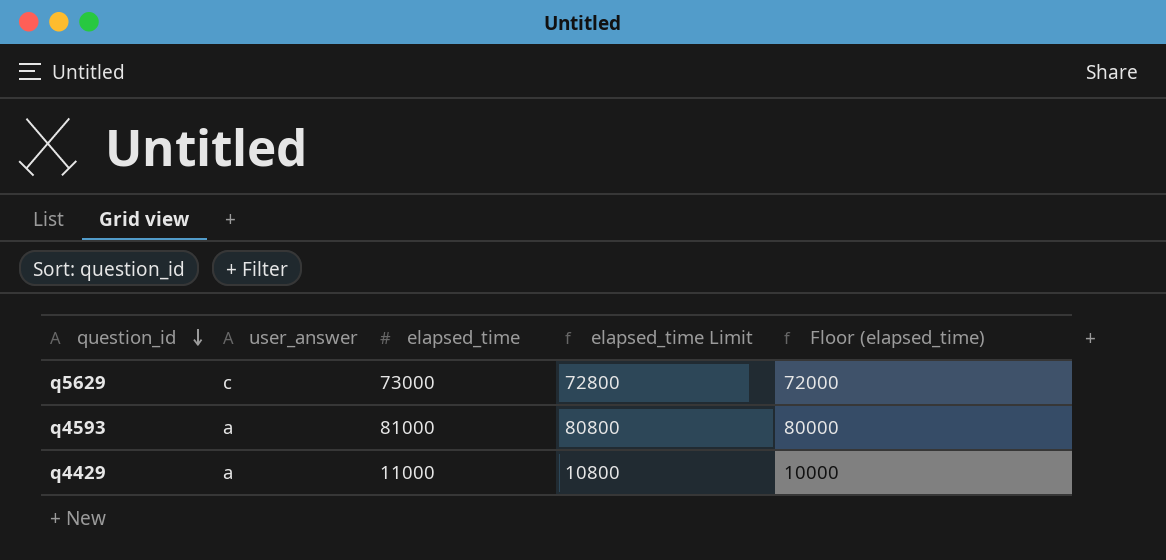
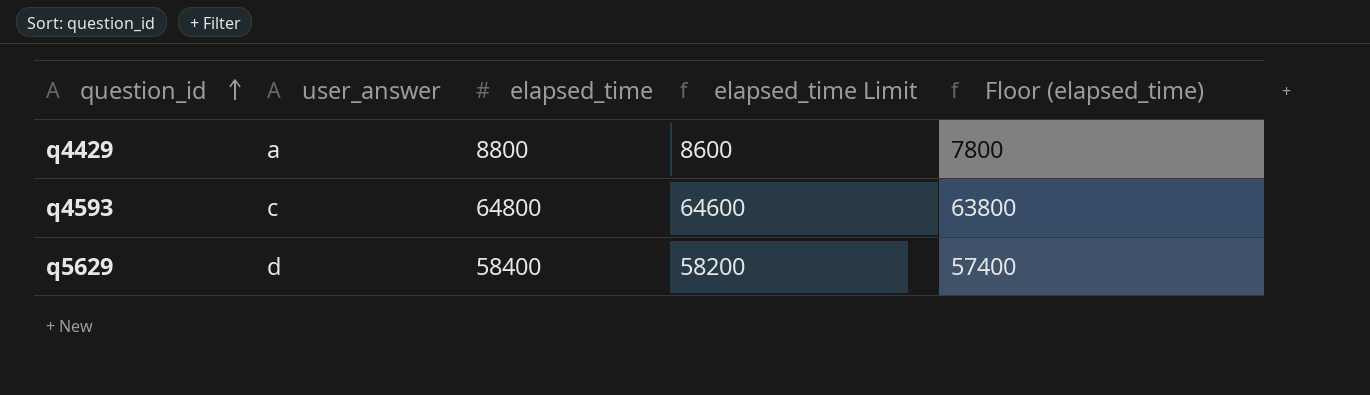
row order: question_id descending -> question_id ascending
q4429 | elapsed_time: 11000 -> 8800
q4429 | elapsed_time Limit: 10800 -> 8600
q4429 | Floor (elapsed_time): 10000 -> 7800
q4593 | user_answer: a -> c
q4593 | elapsed_time: 81000 -> 64800
q4593 | elapsed_time Limit: 80800 -> 64600
q4593 | Floor (elapsed_time): 80000 -> 63800
q5629 | user_answer: c -> d
q5629 | elapsed_time: 73000 -> 58400
q5629 | elapsed_time Limit: 72800 -> 58200
q5629 | Floor (elapsed_time): 72000 -> 57400

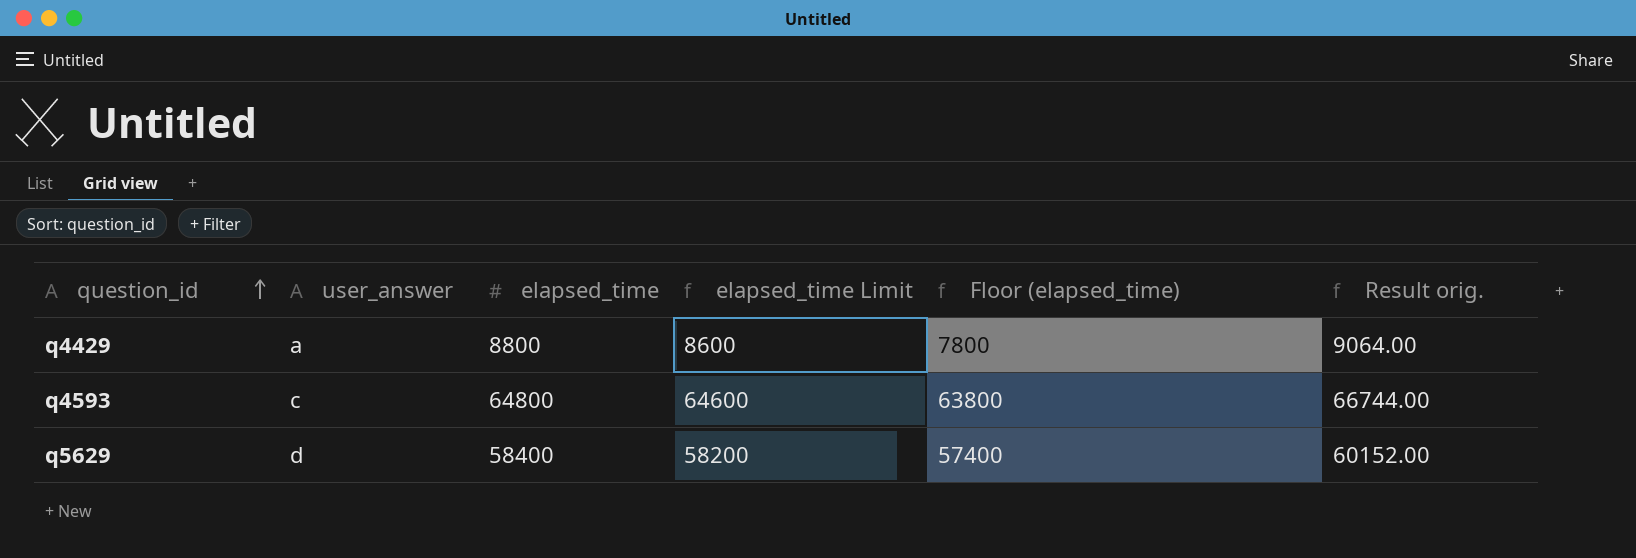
column Result orig. | formula: none -> [elapsed_time] * 1.03

